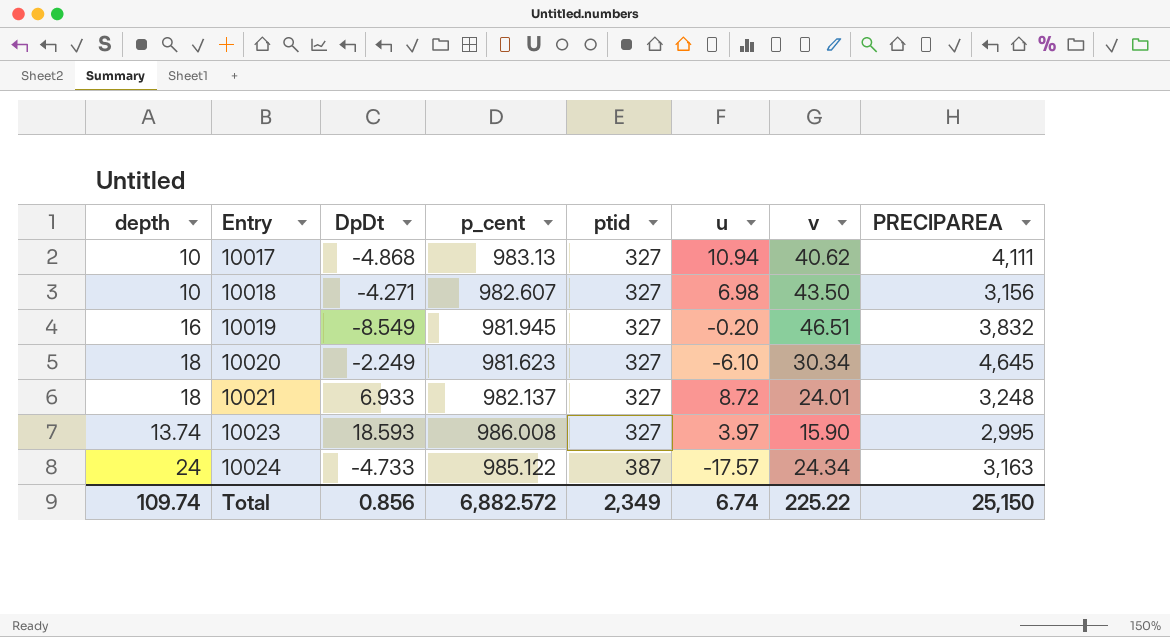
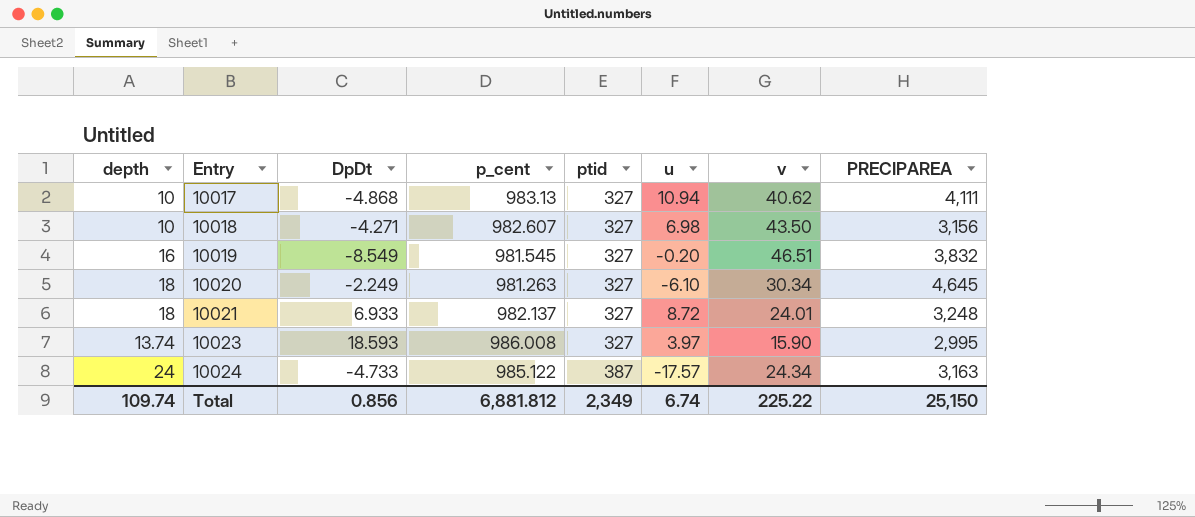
10019 | p_cent: 981.945 -> 981.545
10020 | p_cent: 981.623 -> 981.263
Total | p_cent: 6,882.572 -> 6,881.812

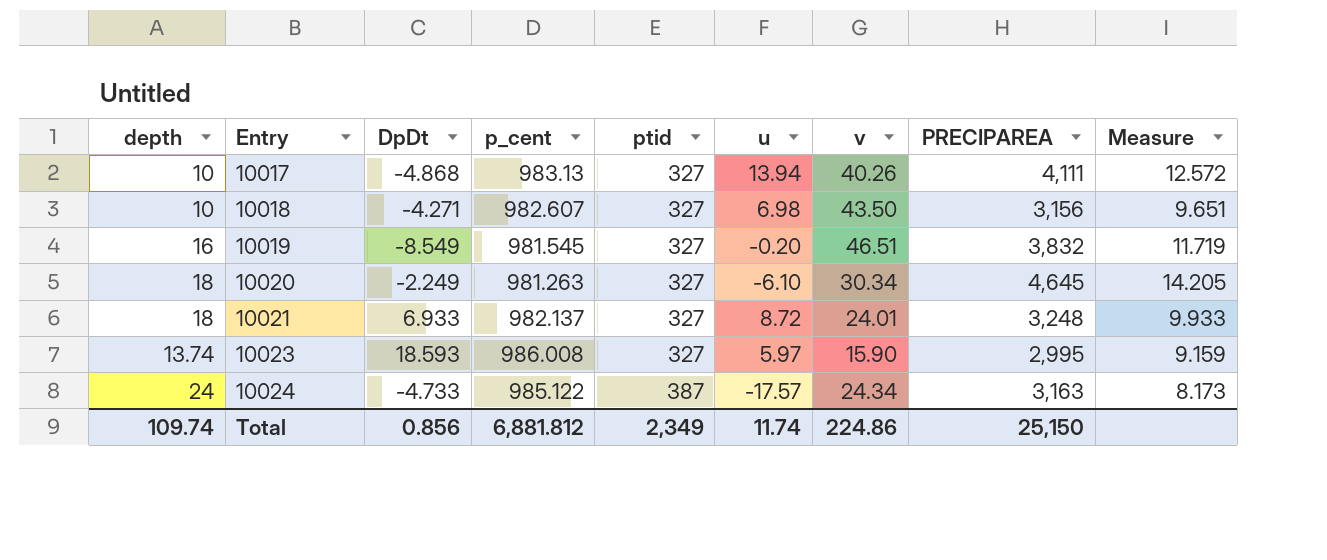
column Measure | formula: none -> [PRECIPAREA] / [ptid]
10017 | u: 10.94 -> 13.94
10017 | v: 40.62 -> 40.26
10023 | u: 3.97 -> 5.97
Total | u: 6.74 -> 11.74
Total | v: 225.22 -> 224.86

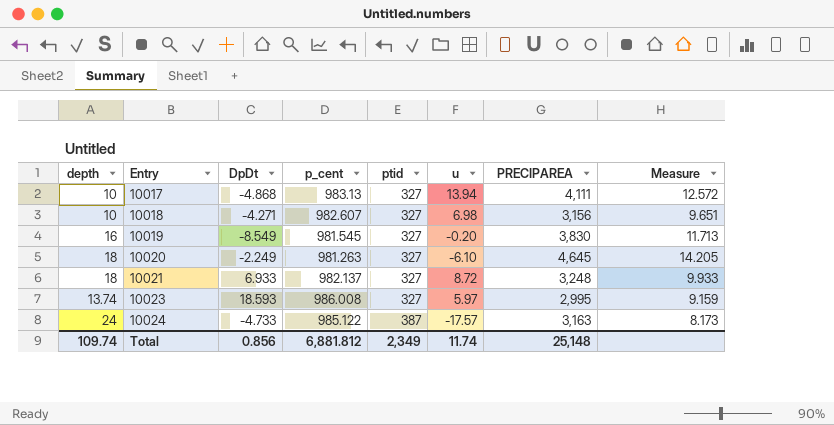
column v | position: 7 -> none
10019 | PRECIPAREA: 3,832 -> 3,830
10019 | Measure: 11.719 -> 11.713
Total | PRECIPAREA: 25,150 -> 25,148

